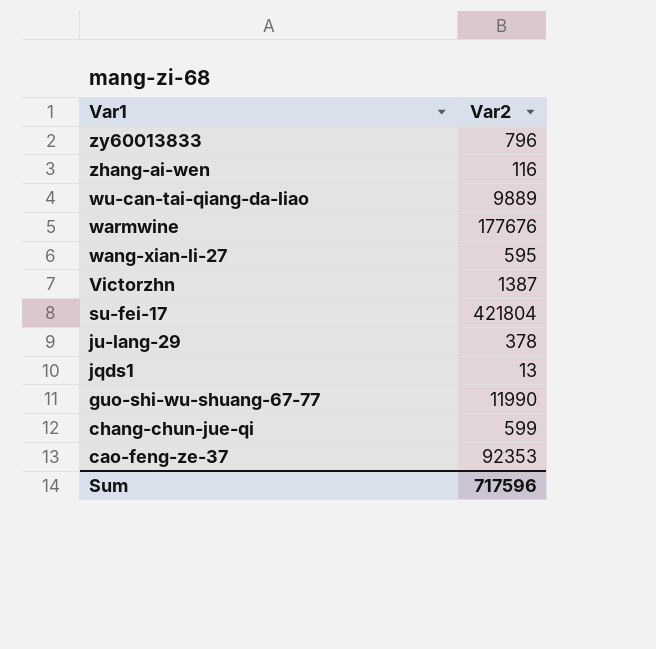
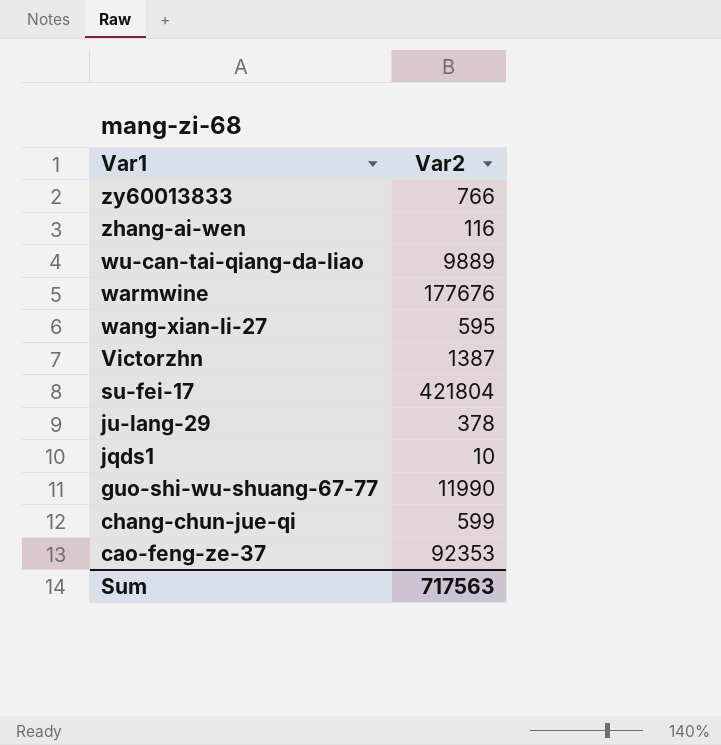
zy60013833 | Var2: 796 -> 766
jqds1 | Var2: 13 -> 10
Sum | Var2: 717596 -> 717563

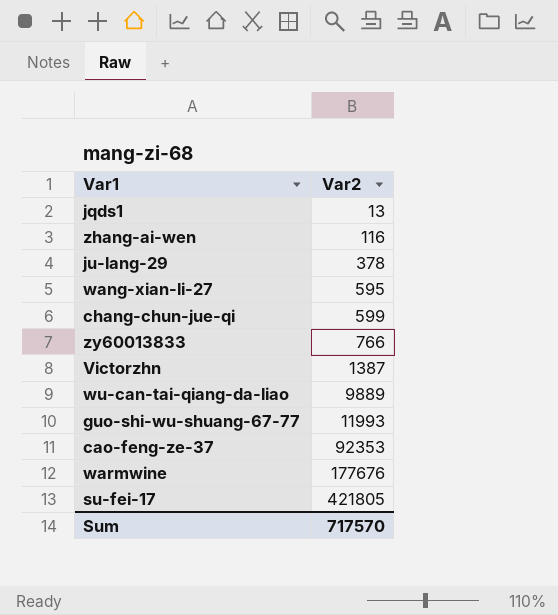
row order: Var1 descending -> Var2 ascending
jqds1 | Var2: 10 -> 13
guo-shi-wu-shuang-67-77 | Var2: 11990 -> 11993
su-fei-17 | Var2: 421804 -> 421805
Sum | Var2: 717563 -> 717570

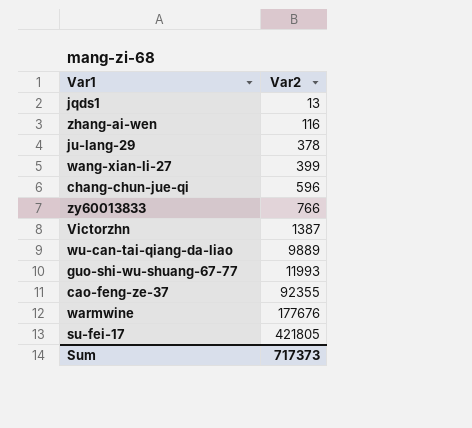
wang-xian-li-27 | Var2: 595 -> 399
chang-chun-jue-qi | Var2: 599 -> 596
cao-feng-ze-37 | Var2: 92353 -> 92355
Sum | Var2: 717570 -> 717373

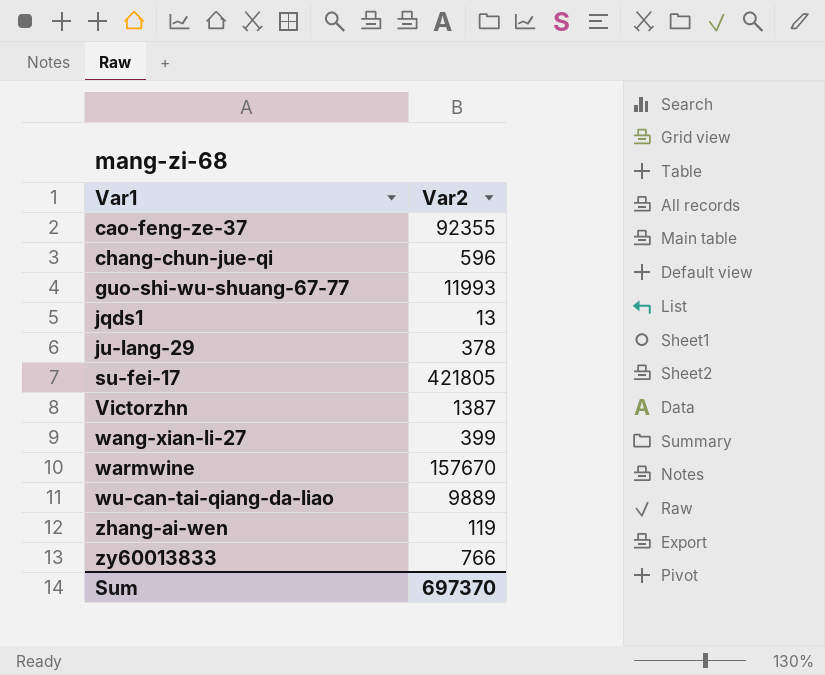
row order: Var2 ascending -> Var1 ascending
warmwine | Var2: 177676 -> 157670
zhang-ai-wen | Var2: 116 -> 119
Sum | Var2: 717373 -> 697370

